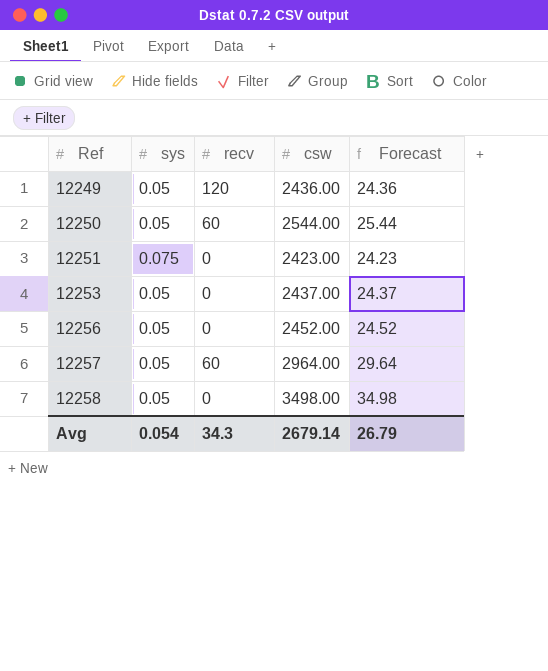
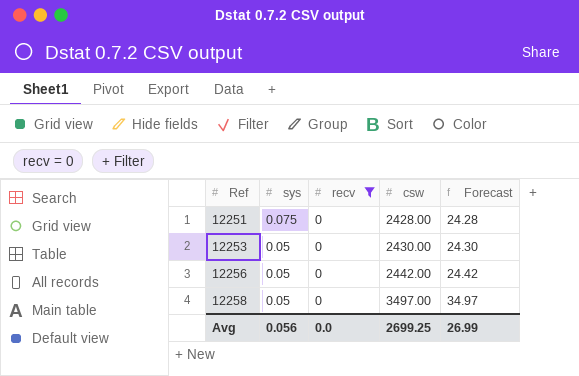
filter: none -> recv = 0
12251 | csw: 2423.00 -> 2428.00
12251 | Forecast: 24.23 -> 24.28
12253 | csw: 2437.00 -> 2430.00
12253 | Forecast: 24.37 -> 24.30
12256 | csw: 2452.00 -> 2442.00
12256 | Forecast: 24.52 -> 24.42
12258 | csw: 3498.00 -> 3497.00
12258 | Forecast: 34.98 -> 34.97
Avg | sys: 0.054 -> 0.056
Avg | recv: 34.3 -> 0.0
Avg | csw: 2679.14 -> 2699.25
Avg | Forecast: 26.79 -> 26.99

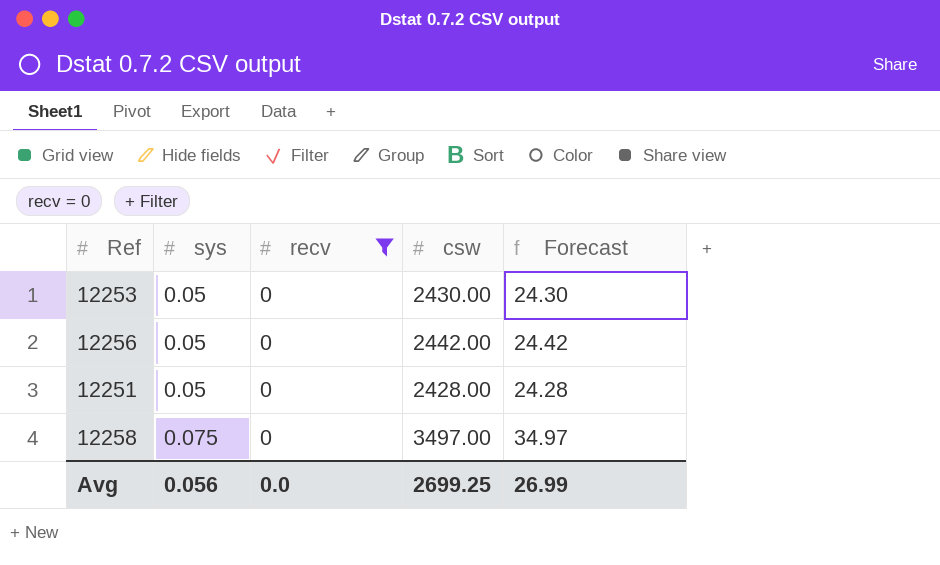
row order: Ref ascending -> sys ascending
12251 | sys: 0.075 -> 0.05
12258 | sys: 0.05 -> 0.075

